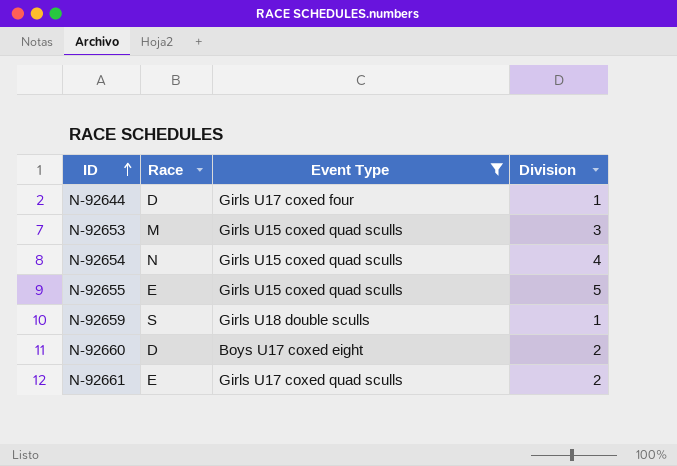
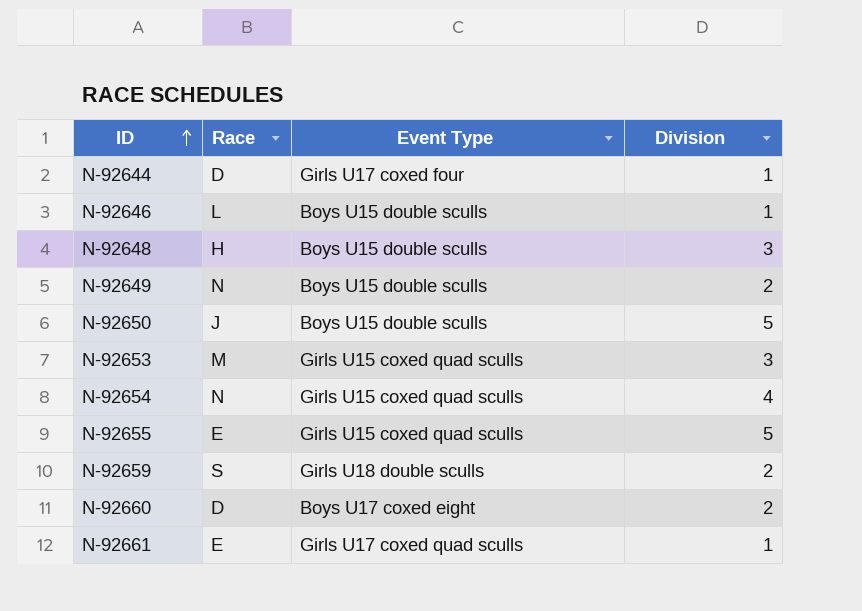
filter: Event Type != Boys U15 double sculls -> none
N-92659 | Division: 1 -> 2
N-92661 | Division: 2 -> 1

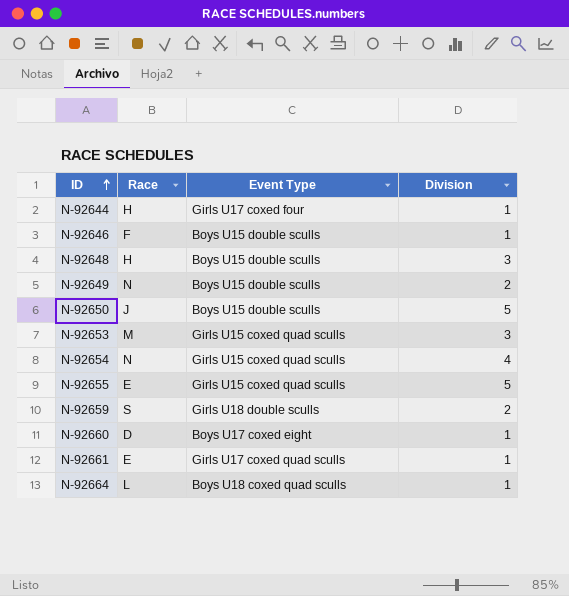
N-92644 | Race: D -> H
N-92646 | Race: L -> F
N-92660 | Division: 2 -> 1
row N-92664: none -> L | Boys U18 coxed quad sculls | 1

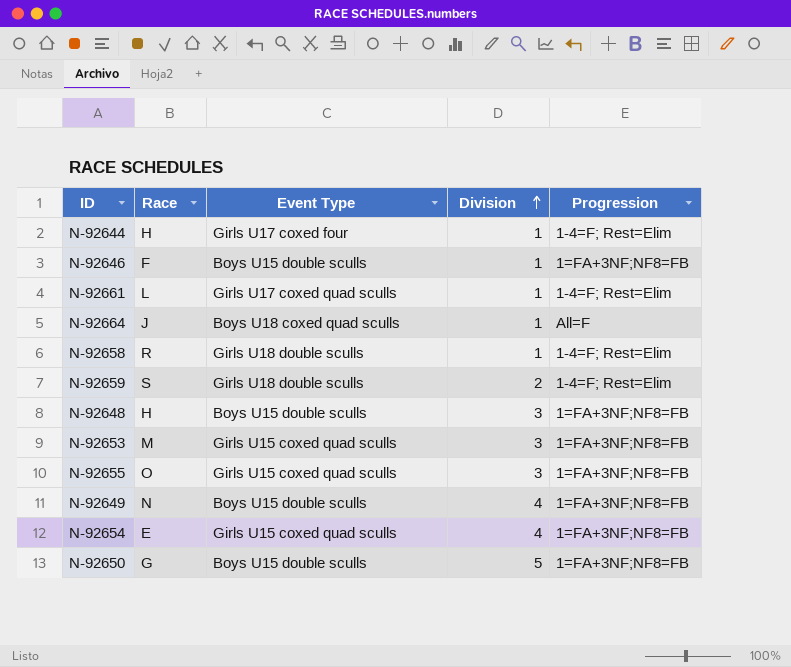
row order: ID ascending -> Division ascending
column Progression | position: none -> 5
row N-92660: D | Boys U17 coxed eight | 1 -> none
N-92661 | Race: E -> L
N-92664 | Race: L -> J
row N-92658: none -> R | Girls U18 double sculls | 1 | 1-4=F; Rest=Elim
N-92655 | Race: E -> O
N-92655 | Division: 5 -> 3
N-92649 | Division: 2 -> 4
N-92654 | Race: N -> E
N-92650 | Race: J -> G

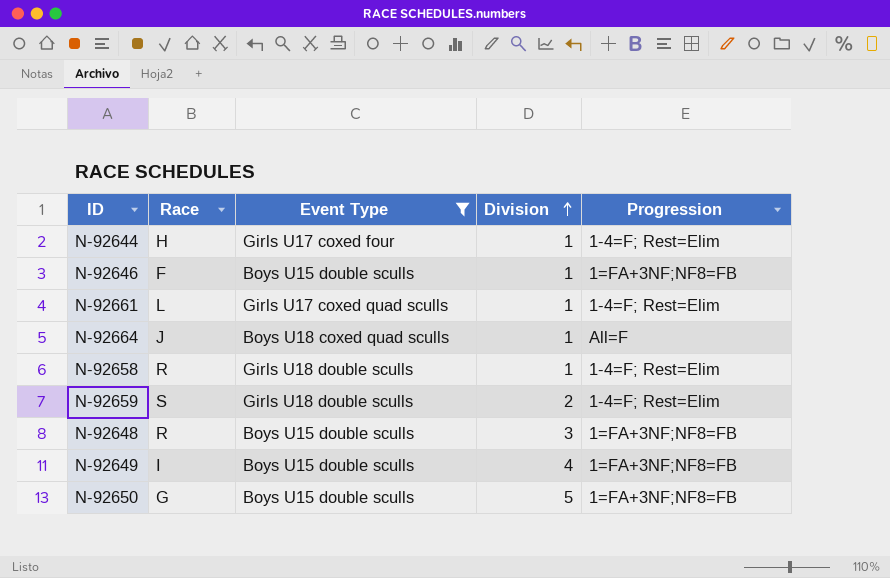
filter: none -> Event Type != Girls U15 coxed quad sculls
N-92648 | Race: H -> R
N-92649 | Race: N -> I

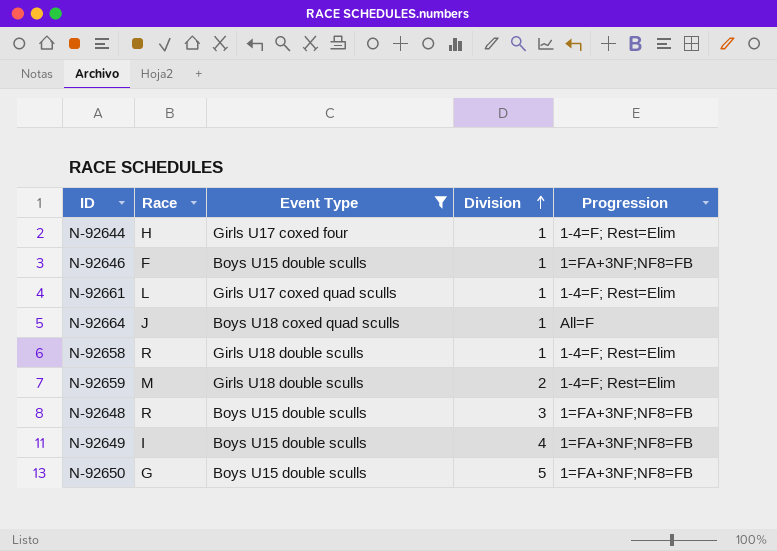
N-92659 | Race: S -> M

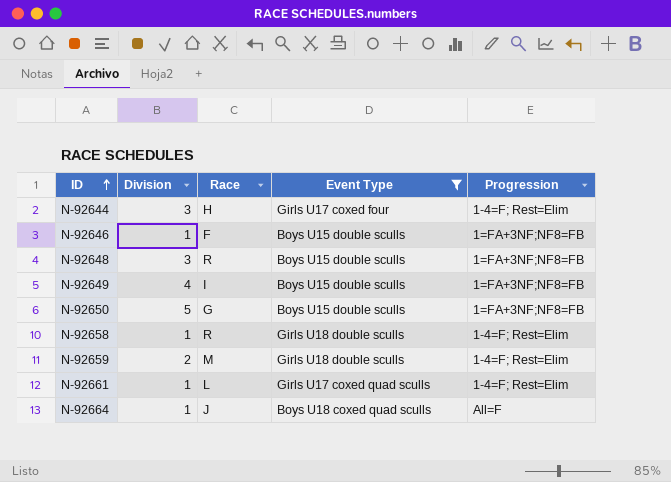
row order: Division ascending -> ID ascending
column Division | position: 4 -> 2
N-92644 | Division: 1 -> 3

